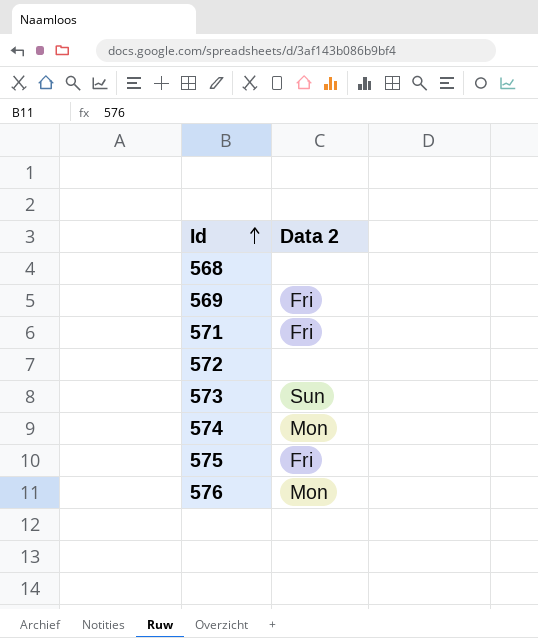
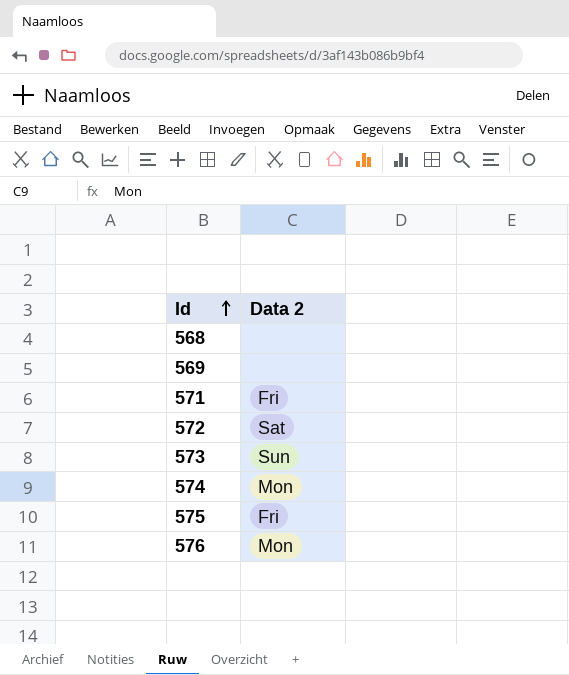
569 | Data 2: Fri -> none
572 | Data 2: none -> Sat

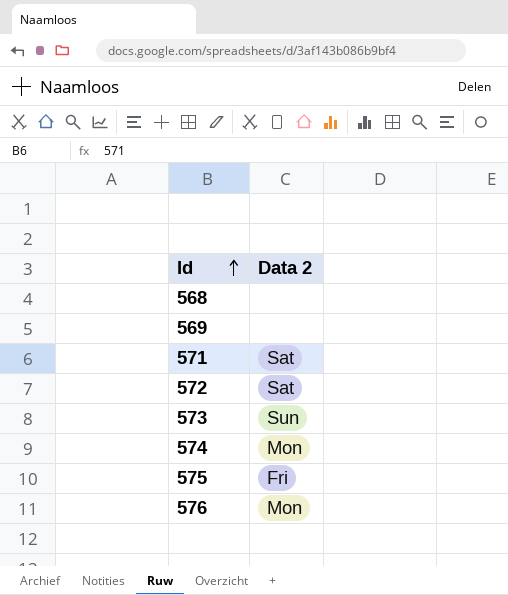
571 | Data 2: Fri -> Sat

